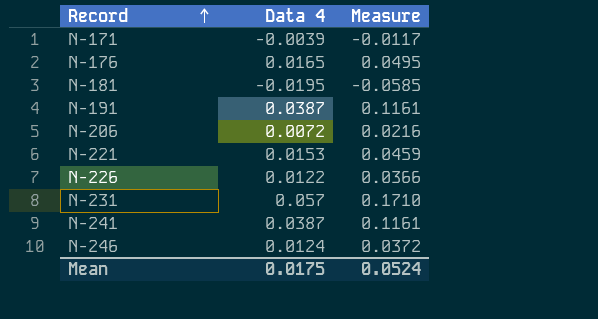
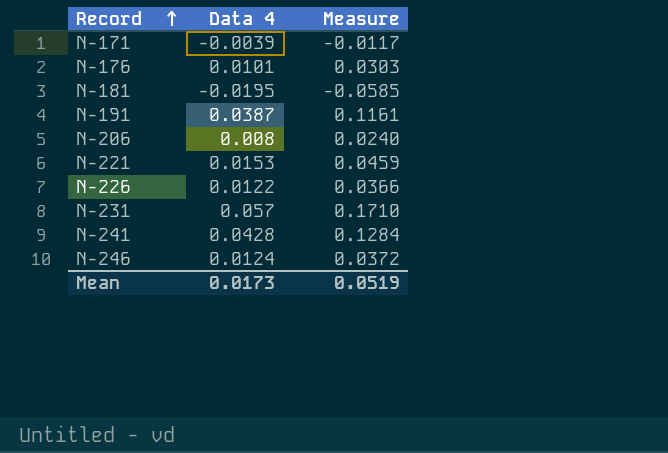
N-176 | Data 4: 0.0165 -> 0.0101
N-176 | Measure: 0.0495 -> 0.0303
N-206 | Data 4: 0.0072 -> 0.008
N-206 | Measure: 0.0216 -> 0.0240
N-241 | Data 4: 0.0387 -> 0.0428
N-241 | Measure: 0.1161 -> 0.1284
Mean | Data 4: 0.0175 -> 0.0173
Mean | Measure: 0.0524 -> 0.0519

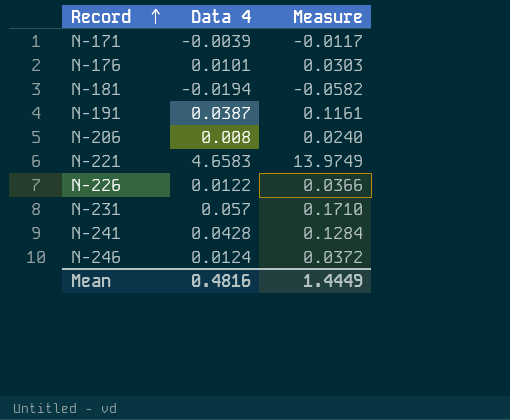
N-181 | Data 4: -0.0195 -> -0.0194
N-181 | Measure: -0.0585 -> -0.0582
N-221 | Data 4: 0.0153 -> 4.6583
N-221 | Measure: 0.0459 -> 13.9749
Mean | Data 4: 0.0173 -> 0.4816
Mean | Measure: 0.0519 -> 1.4449

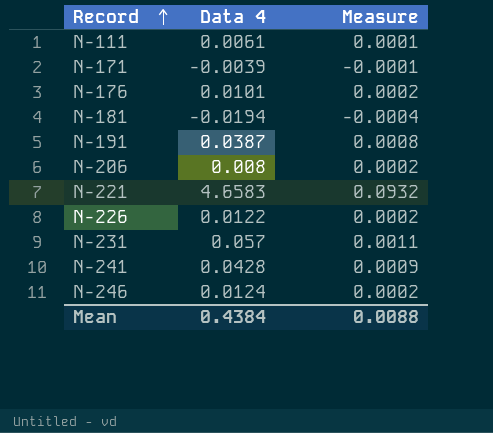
column Measure | formula: [Data 4] * 3 -> [Data 4] * 0.02
row N-111: none -> 0.0061 | 0.0001
Mean | Data 4: 0.4816 -> 0.4384
Mean | Measure: 1.4449 -> 0.0088

